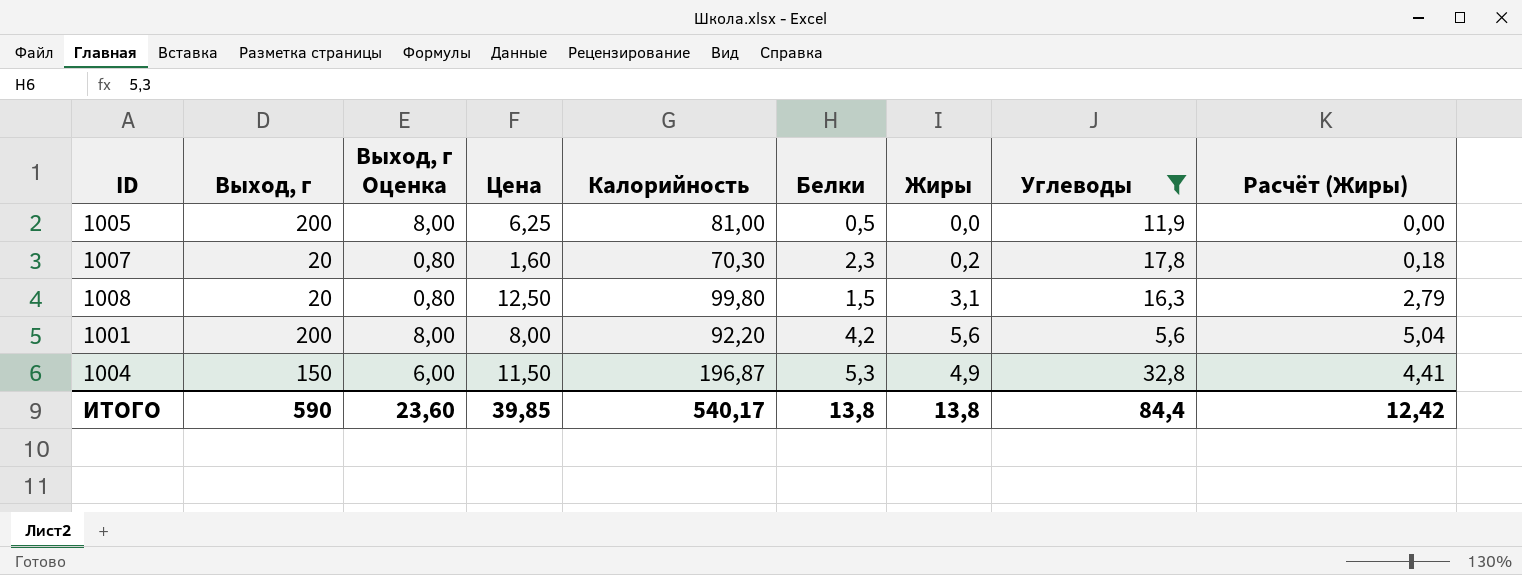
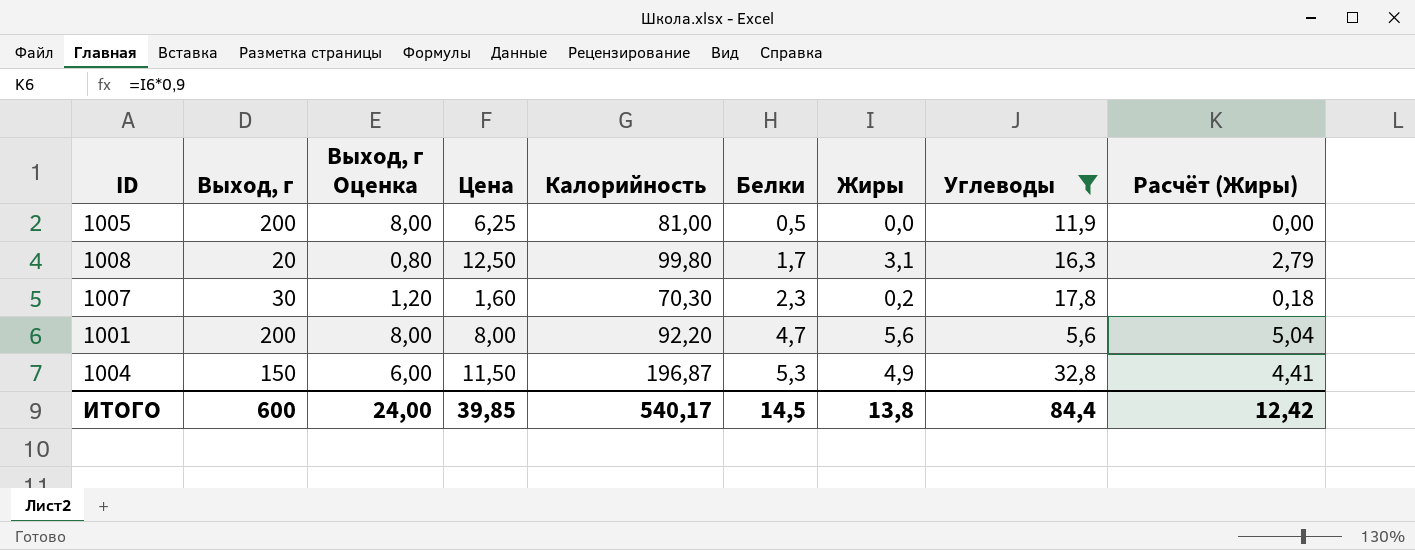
row order: none -> Белки ascending
1008 | Белки: 1,5 -> 1,7
1007 | Выход, г: 20 -> 30
1007 | Выход, г Оценка: 0,80 -> 1,20
1001 | Белки: 4,2 -> 4,7
ИТОГО | Выход, г: 590 -> 600
ИТОГО | Выход, г Оценка: 23,60 -> 24,00
ИТОГО | Белки: 13,8 -> 14,5

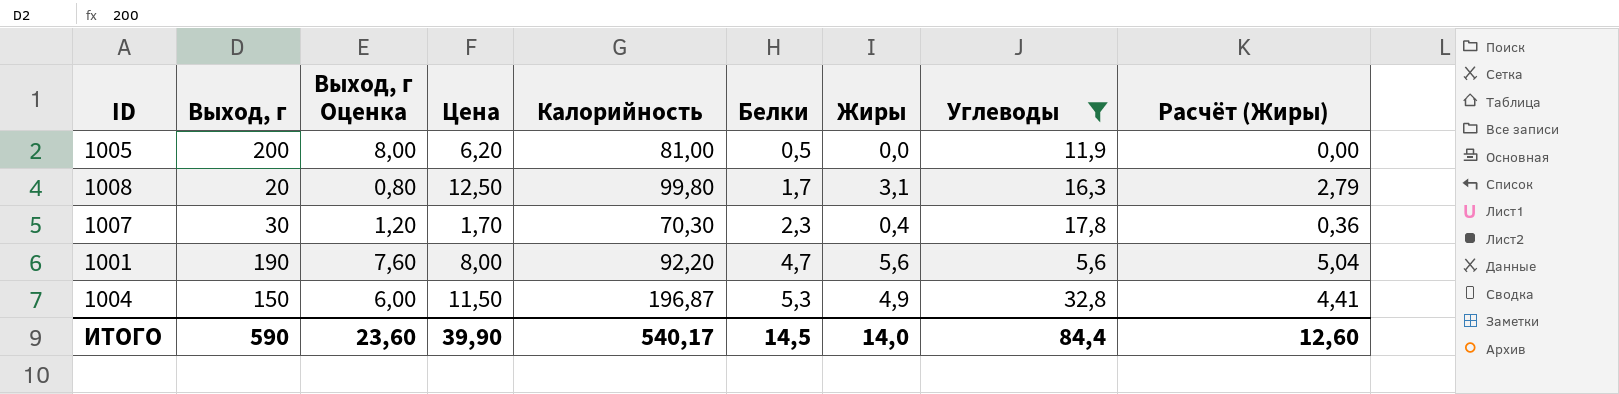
1005 | Цена: 6,25 -> 6,20
1007 | Цена: 1,60 -> 1,70
1007 | Жиры: 0,2 -> 0,4
1007 | Расчёт (Жиры): 0,18 -> 0,36
1001 | Выход, г: 200 -> 190
1001 | Выход, г Оценка: 8,00 -> 7,60
ИТОГО | Выход, г: 600 -> 590
ИТОГО | Выход, г Оценка: 24,00 -> 23,60
ИТОГО | Цена: 39,85 -> 39,90
ИТОГО | Жиры: 13,8 -> 14,0
ИТОГО | Расчёт (Жиры): 12,42 -> 12,60

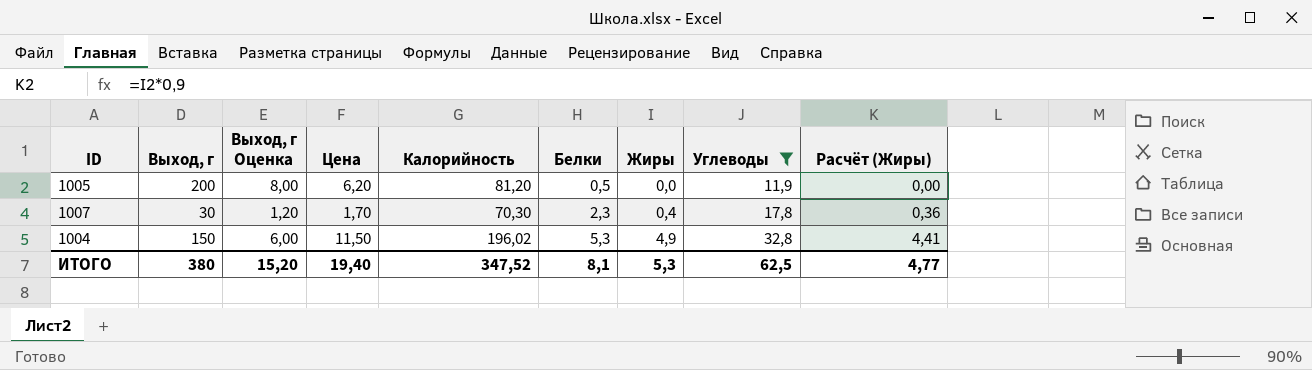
row 1008: 20 | 0,80 | 12,50 | 99,80 | 1,7 | 3,1 | 16,3 | 2,79 -> none
row 1001: 190 | 7,60 | 8,00 | 92,20 | 4,7 | 5,6 | 5,6 | 5,04 -> none
1005 | Калорийность: 81,00 -> 81,20
1004 | Калорийность: 196,87 -> 196,02
ИТОГО | Выход, г: 590 -> 380
ИТОГО | Выход, г Оценка: 23,60 -> 15,20
ИТОГО | Цена: 39,90 -> 19,40
ИТОГО | Калорийность: 540,17 -> 347,52
ИТОГО | Белки: 14,5 -> 8,1
ИТОГО | Жиры: 14,0 -> 5,3
ИТОГО | Углеводы: 84,4 -> 62,5
ИТОГО | Расчёт (Жиры): 12,60 -> 4,77

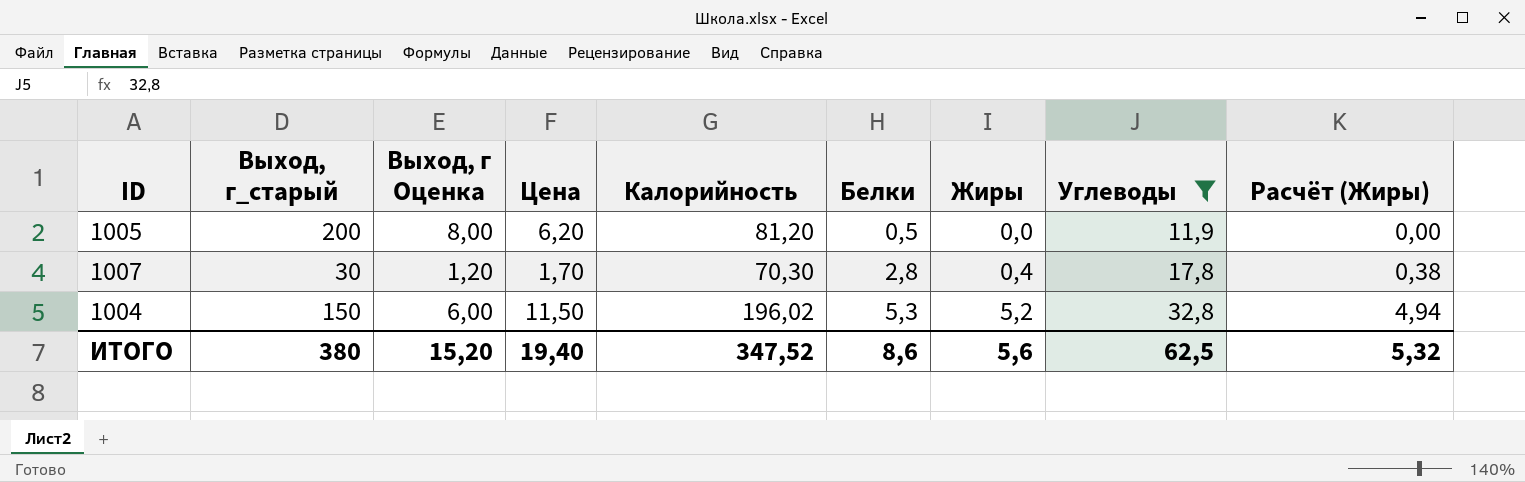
column name: Выход, г -> Выход, г_старый
column Расчёт (Жиры) | formula: [Жиры] * 0,9 -> [Жиры] * 0,95
1007 | Белки: 2,3 -> 2,8
1004 | Жиры: 4,9 -> 5,2
ИТОГО | Белки: 8,1 -> 8,6
ИТОГО | Жиры: 5,3 -> 5,6
ИТОГО | Расчёт (Жиры): 4,77 -> 5,32

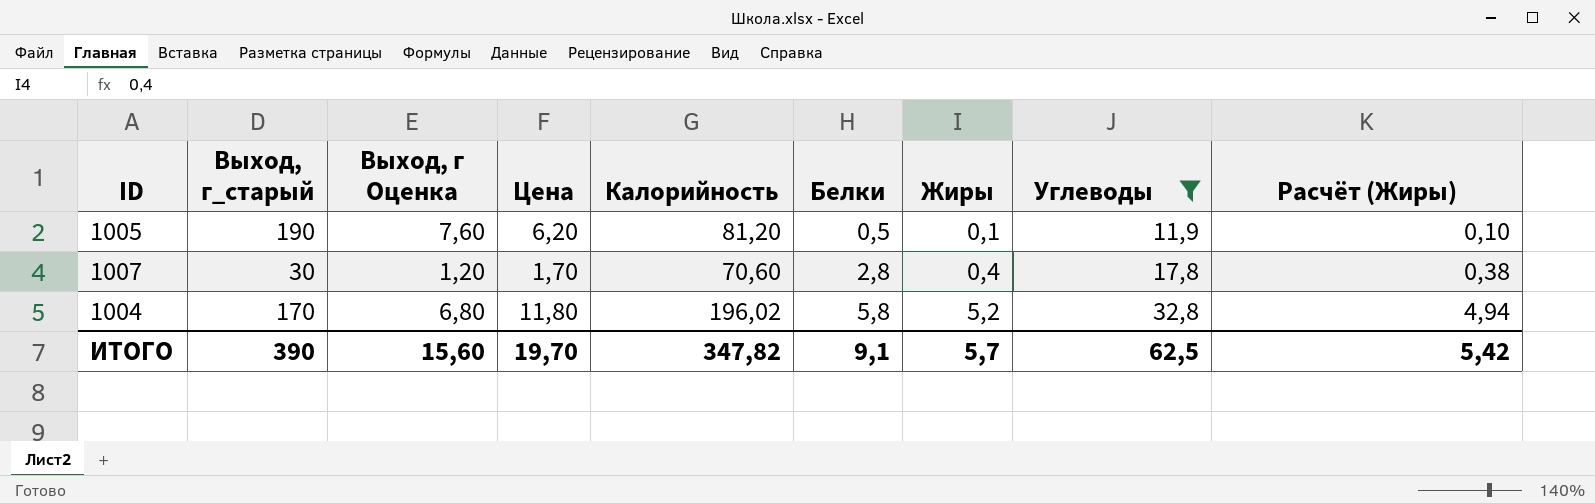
1005 | Выход, г_старый: 200 -> 190
1005 | Выход, г Оценка: 8,00 -> 7,60
1005 | Жиры: 0,0 -> 0,1
1005 | Расчёт (Жиры): 0,00 -> 0,10
1007 | Калорийность: 70,30 -> 70,60
1004 | Выход, г_старый: 150 -> 170
1004 | Выход, г Оценка: 6,00 -> 6,80
1004 | Цена: 11,50 -> 11,80
1004 | Белки: 5,3 -> 5,8
ИТОГО | Выход, г_старый: 380 -> 390
ИТОГО | Выход, г Оценка: 15,20 -> 15,60
ИТОГО | Цена: 19,40 -> 19,70
ИТОГО | Калорийность: 347,52 -> 347,82
ИТОГО | Белки: 8,6 -> 9,1
ИТОГО | Жиры: 5,6 -> 5,7
ИТОГО | Расчёт (Жиры): 5,32 -> 5,42

